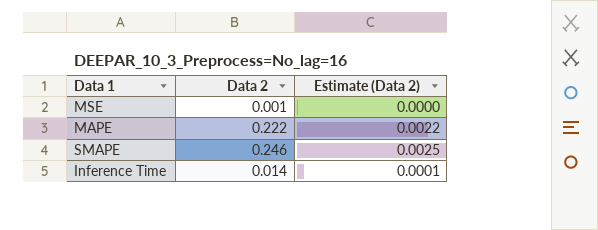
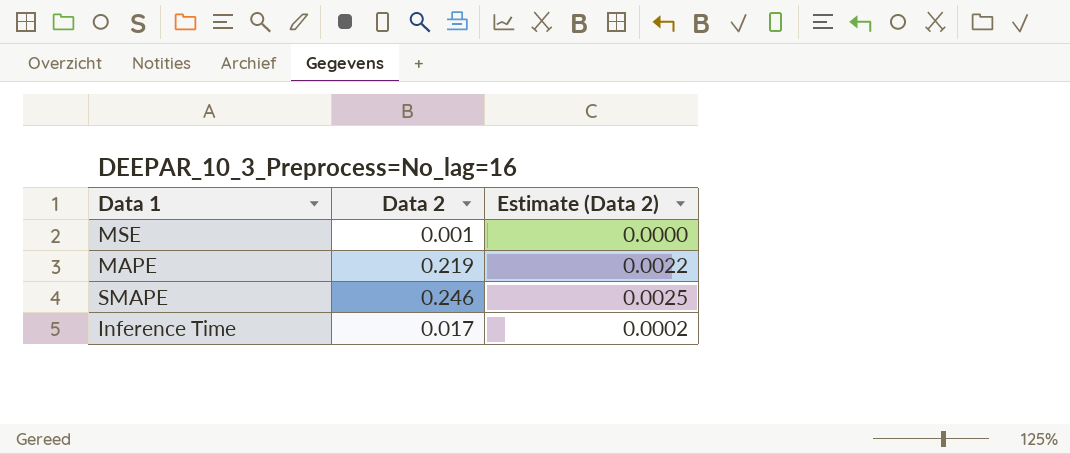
MAPE | Data 2: 0.222 -> 0.219
Inference Time | Data 2: 0.014 -> 0.017
Inference Time | Estimate (Data 2): 0.0001 -> 0.0002

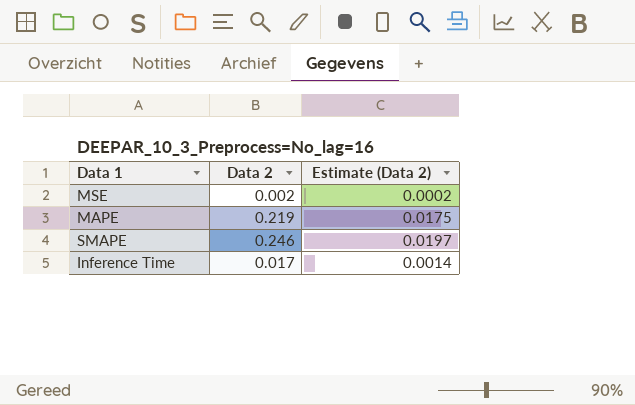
column Estimate (Data 2) | formula: [Data 2] * 0.01 -> [Data 2] * 0.08
MSE | Data 2: 0.001 -> 0.002

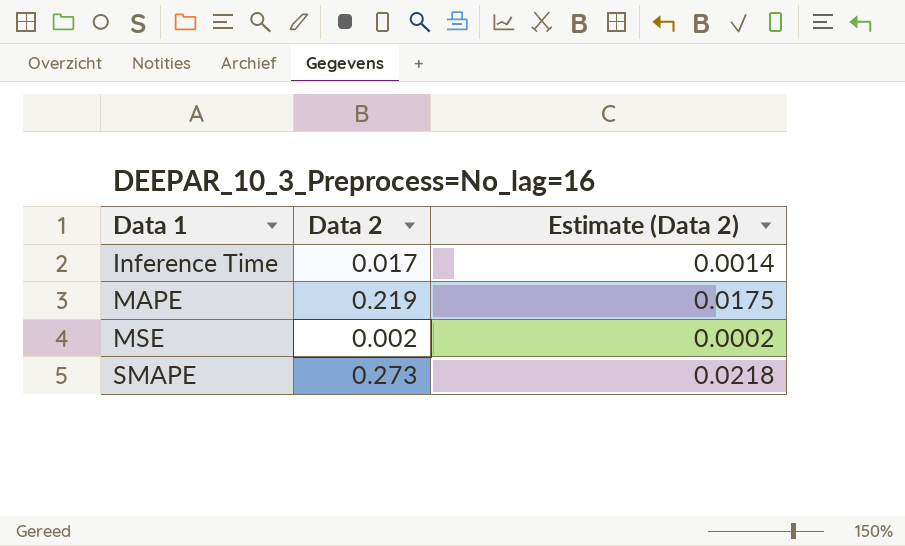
row order: none -> Data 1 ascending
SMAPE | Data 2: 0.246 -> 0.273
SMAPE | Estimate (Data 2): 0.0197 -> 0.0218

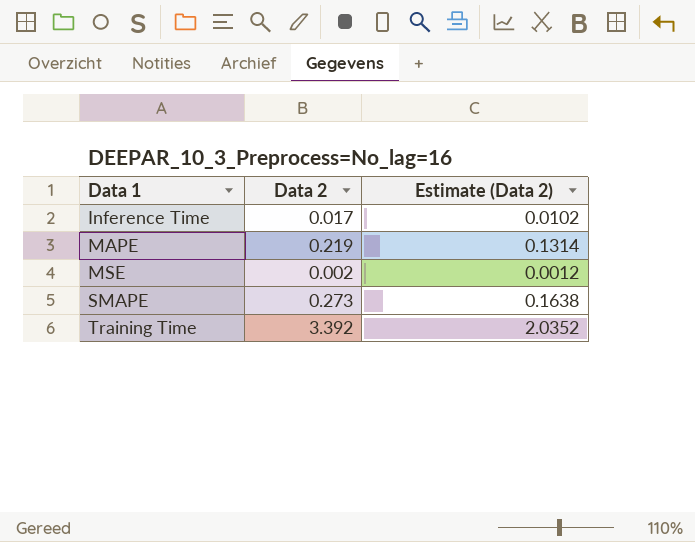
column Estimate (Data 2) | formula: [Data 2] * 0.08 -> [Data 2] * 0.6
row Training Time: none -> 3.392 | 2.0352

